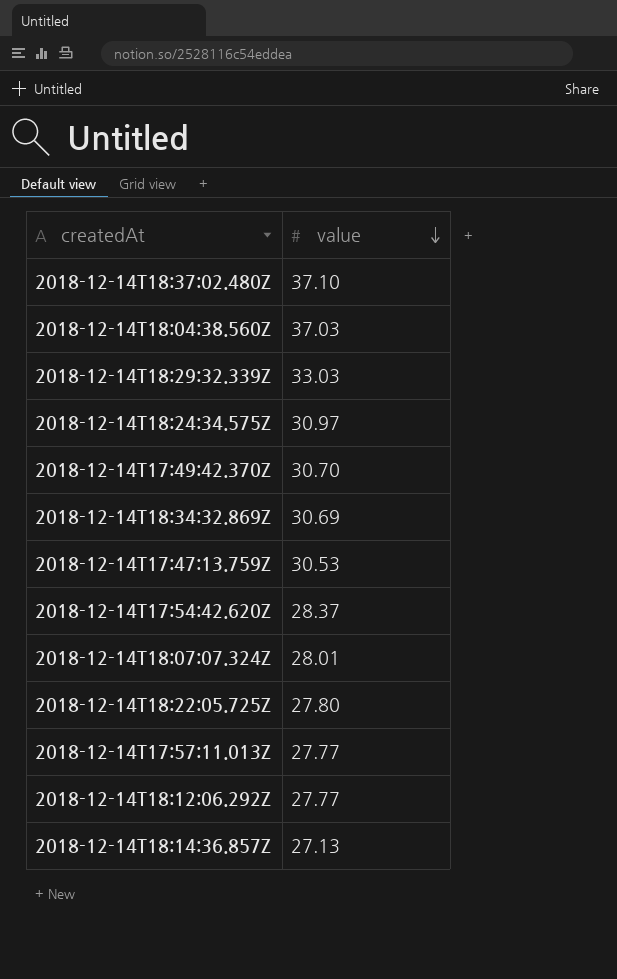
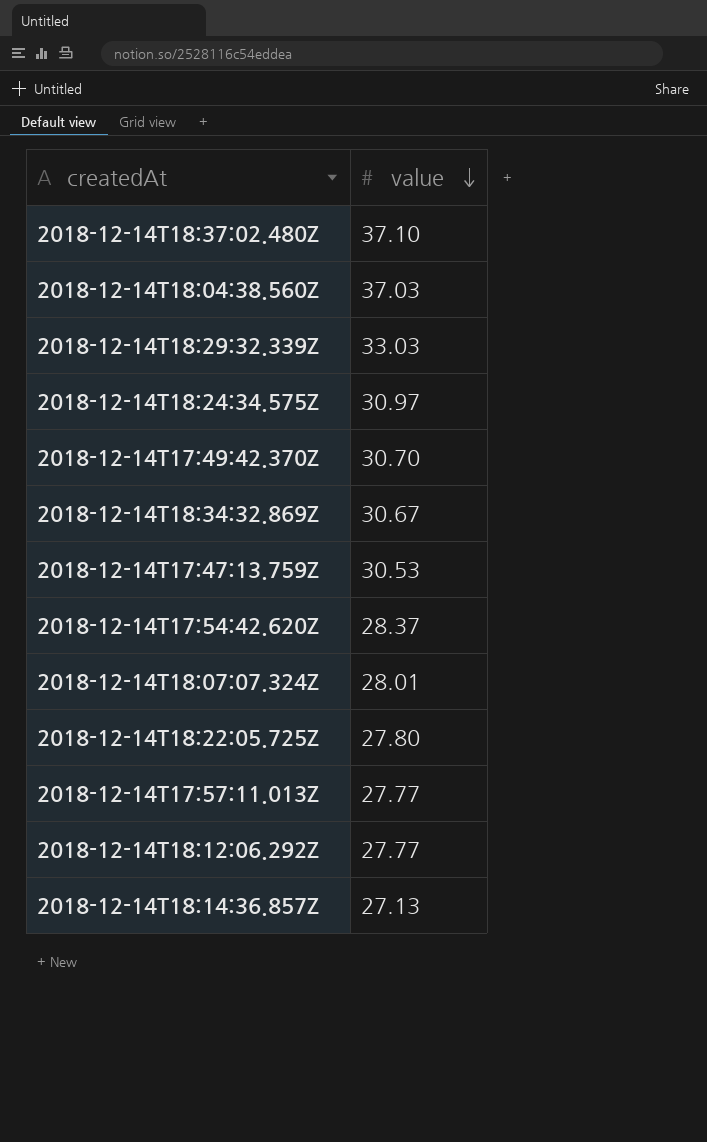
2018-12-14T18:34:32.869Z | value: 30.69 -> 30.67

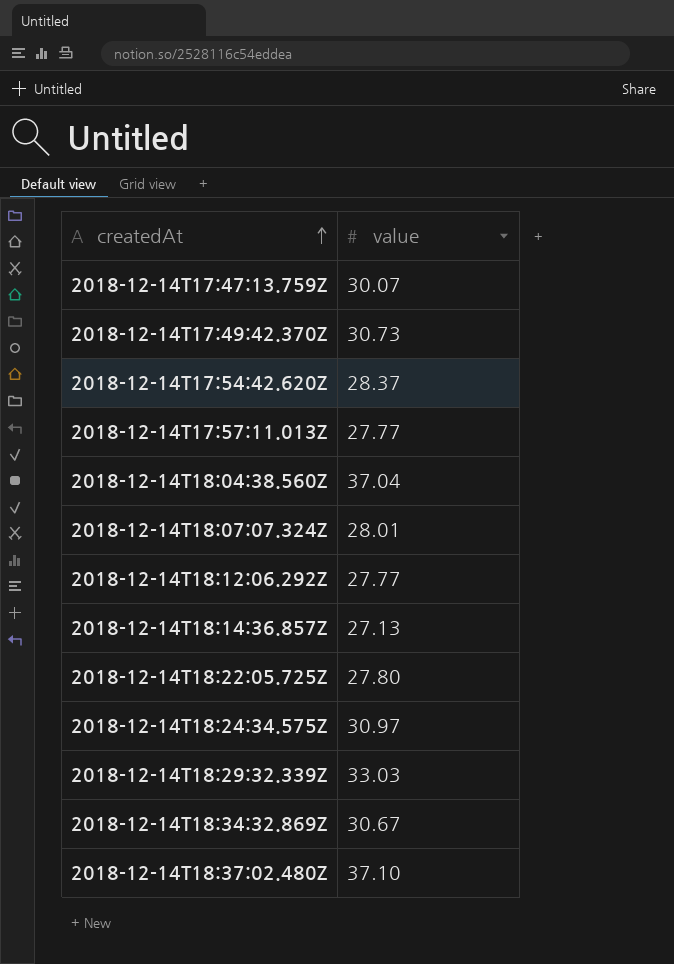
row order: value descending -> createdAt ascending
2018-12-14T17:47:13.759Z | value: 30.53 -> 30.07
2018-12-14T17:49:42.370Z | value: 30.70 -> 30.73
2018-12-14T18:04:38.560Z | value: 37.03 -> 37.04

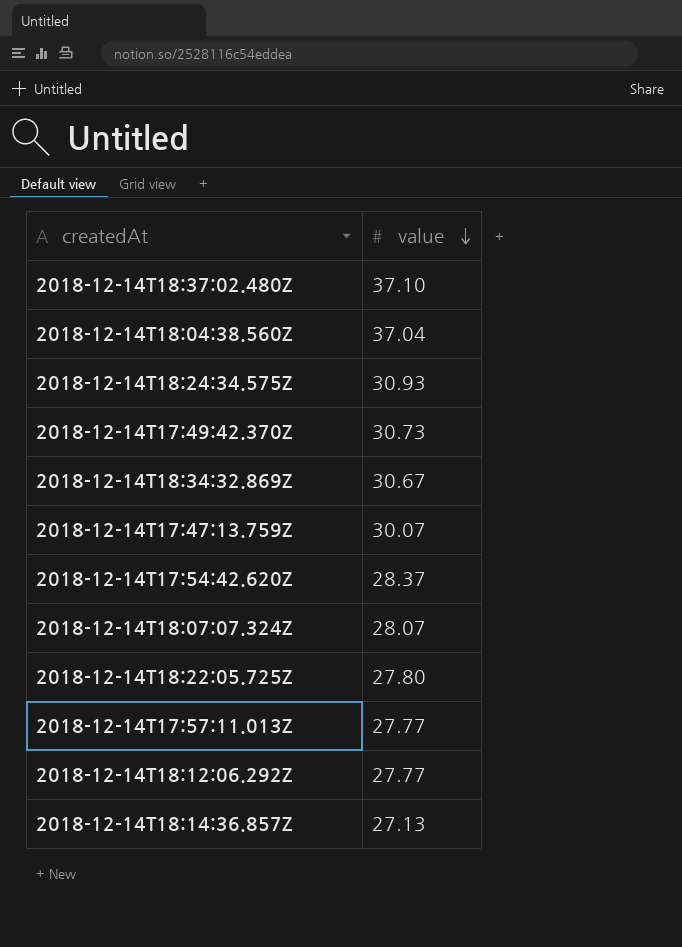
row order: createdAt ascending -> value descending
row 2018-12-14T18:29:32.339Z: 33.03 -> none
2018-12-14T18:24:34.575Z | value: 30.97 -> 30.93
2018-12-14T18:07:07.324Z | value: 28.01 -> 28.07

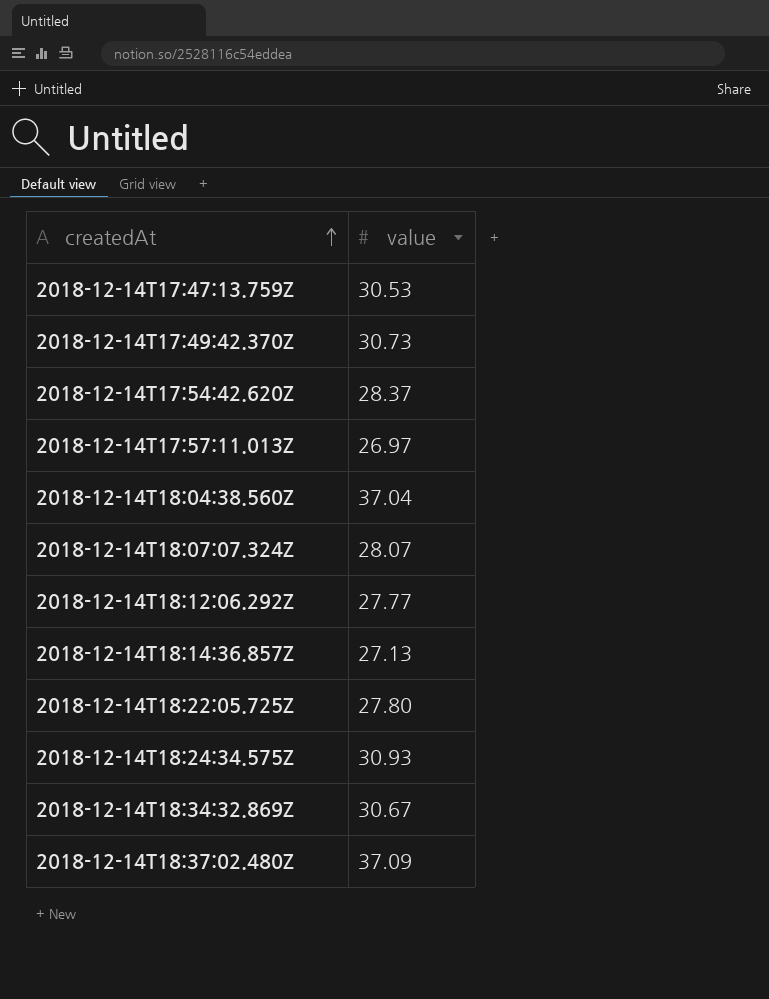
row order: value descending -> createdAt ascending
2018-12-14T17:47:13.759Z | value: 30.07 -> 30.53
2018-12-14T17:57:11.013Z | value: 27.77 -> 26.97
2018-12-14T18:37:02.480Z | value: 37.10 -> 37.09

